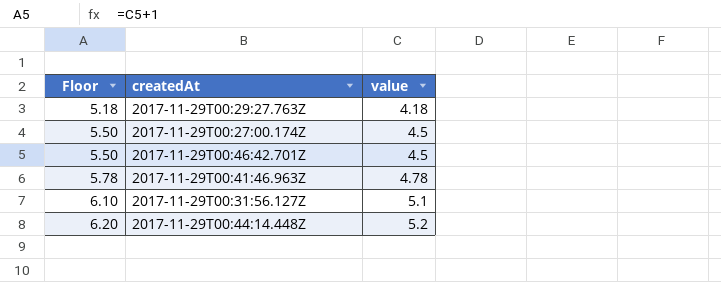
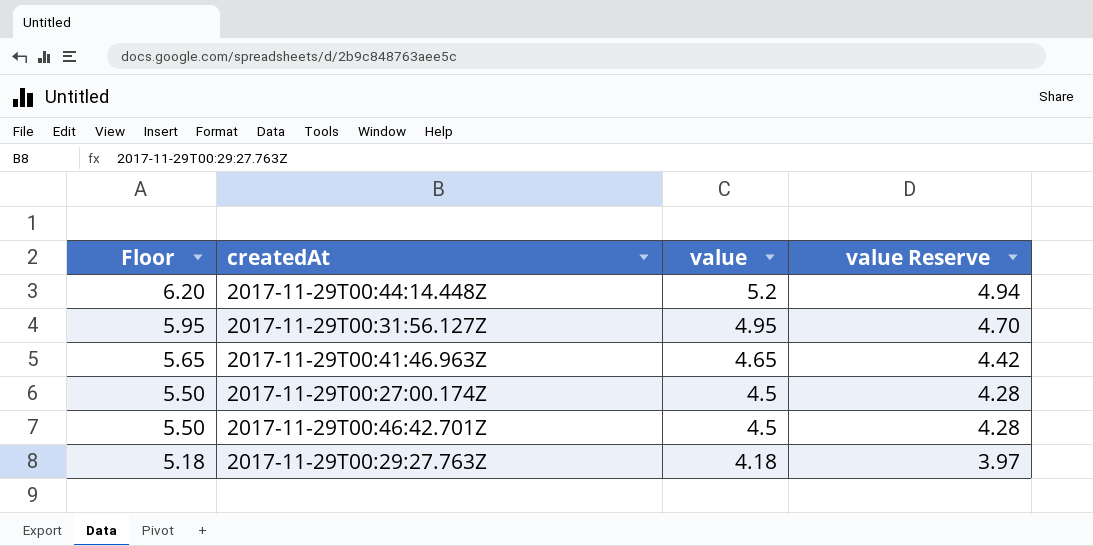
row order: Floor ascending -> Floor descending
column value Reserve | formula: none -> [value] * 0.95
2017-11-29T00:31:56.127Z | Floor: 6.10 -> 5.95
2017-11-29T00:31:56.127Z | value: 5.1 -> 4.95
2017-11-29T00:41:46.963Z | Floor: 5.78 -> 5.65
2017-11-29T00:41:46.963Z | value: 4.78 -> 4.65

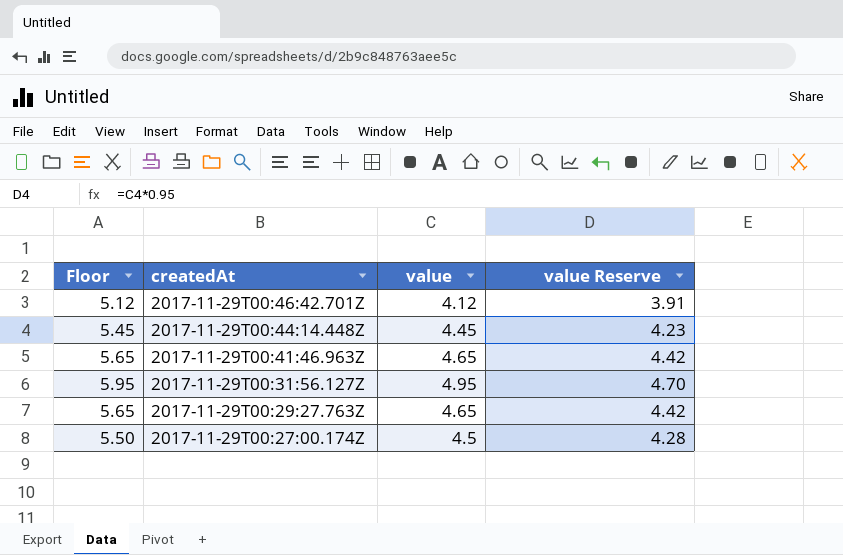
row order: Floor descending -> createdAt descending
2017-11-29T00:46:42.701Z | Floor: 5.50 -> 5.12
2017-11-29T00:46:42.701Z | value: 4.5 -> 4.12
2017-11-29T00:46:42.701Z | value Reserve: 4.28 -> 3.91
2017-11-29T00:44:14.448Z | Floor: 6.20 -> 5.45
2017-11-29T00:44:14.448Z | value: 5.2 -> 4.45
2017-11-29T00:44:14.448Z | value Reserve: 4.94 -> 4.23
2017-11-29T00:29:27.763Z | Floor: 5.18 -> 5.65
2017-11-29T00:29:27.763Z | value: 4.18 -> 4.65
2017-11-29T00:29:27.763Z | value Reserve: 3.97 -> 4.42

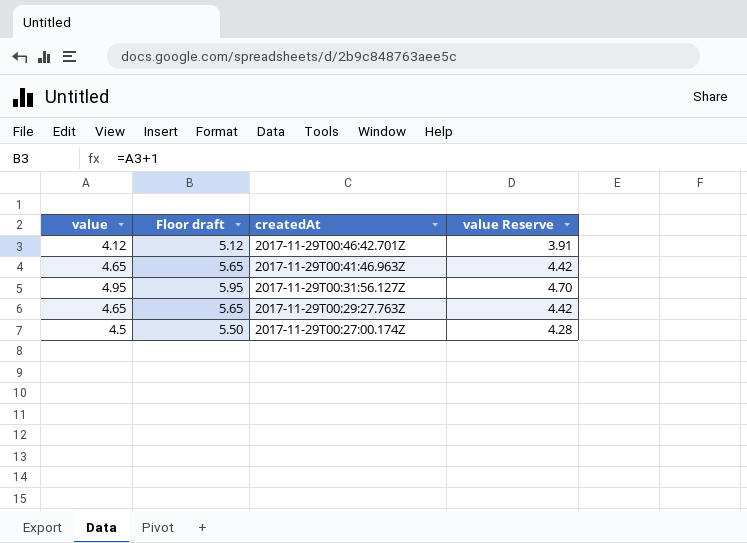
column value | position: 3 -> 1
column name: Floor -> Floor draft
row 2017-11-29T00:44:14.448Z: 5.45 | 4.45 | 4.23 -> none

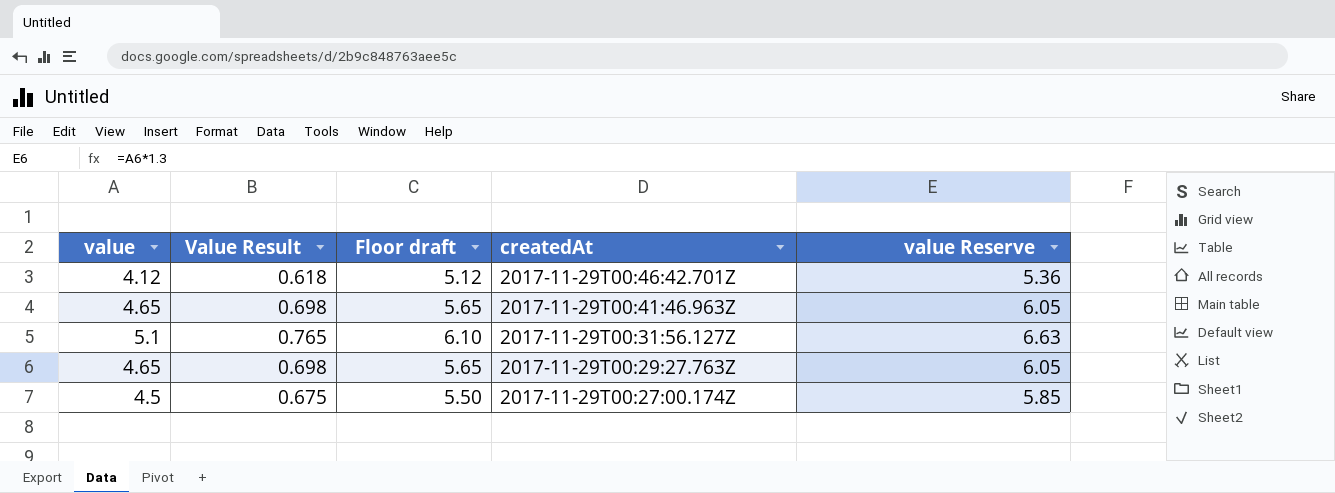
column Value Result | formula: none -> [value] * 0.15
column value Reserve | formula: [value] * 0.95 -> [value] * 1.3
2017-11-29T00:31:56.127Z | value: 4.95 -> 5.1
2017-11-29T00:31:56.127Z | Floor draft: 5.95 -> 6.10

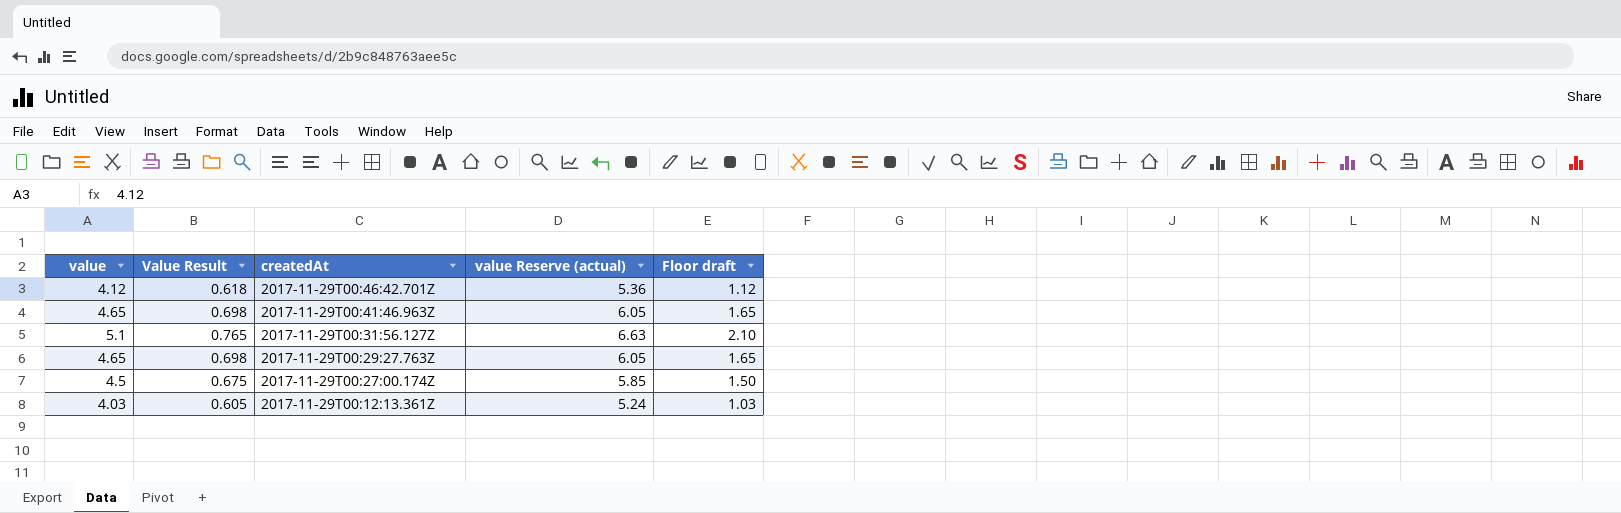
column name: value Reserve -> value Reserve (actual)
column Floor draft | formula: [value] + 1 -> [value] - 3
column Floor draft | position: 3 -> 5
row 2017-11-29T00:12:13.361Z: none -> 4.03 | 0.605 | 5.24 | 1.03

